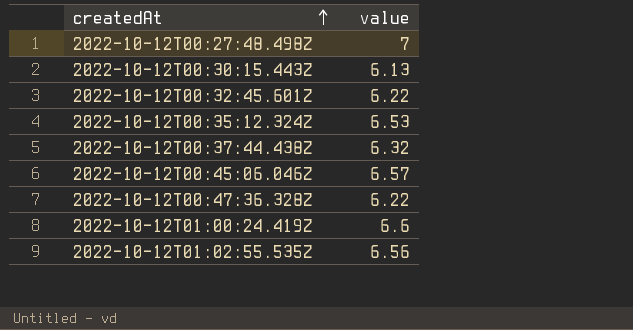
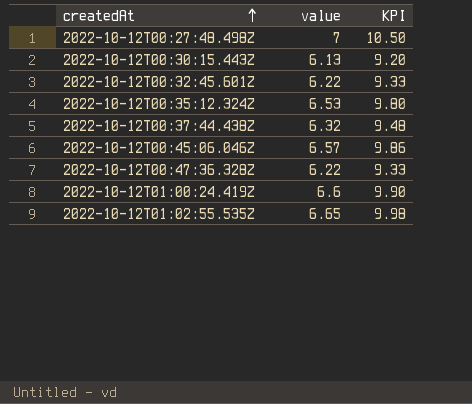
column KPI | formula: none -> [value] * 1.5
2022-10-12T01:02:55.535Z | value: 6.56 -> 6.65

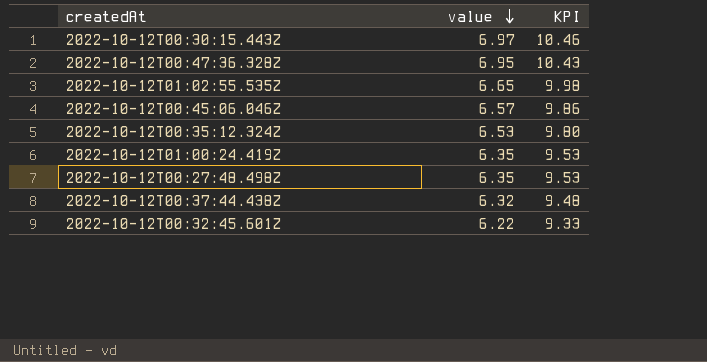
row order: createdAt ascending -> value descending
2022-10-12T00:30:15.443Z | value: 6.13 -> 6.97
2022-10-12T00:30:15.443Z | KPI: 9.20 -> 10.46
2022-10-12T00:47:36.328Z | value: 6.22 -> 6.95
2022-10-12T00:47:36.328Z | KPI: 9.33 -> 10.43
2022-10-12T01:00:24.419Z | value: 6.6 -> 6.35
2022-10-12T01:00:24.419Z | KPI: 9.90 -> 9.53
2022-10-12T00:27:48.498Z | value: 7 -> 6.35
2022-10-12T00:27:48.498Z | KPI: 10.50 -> 9.53

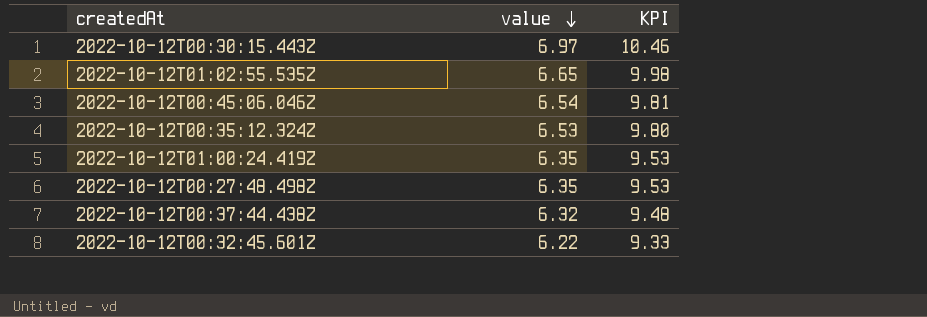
row 2022-10-12T00:47:36.328Z: 6.95 | 10.43 -> none
2022-10-12T00:45:06.046Z | value: 6.57 -> 6.54
2022-10-12T00:45:06.046Z | KPI: 9.86 -> 9.81

